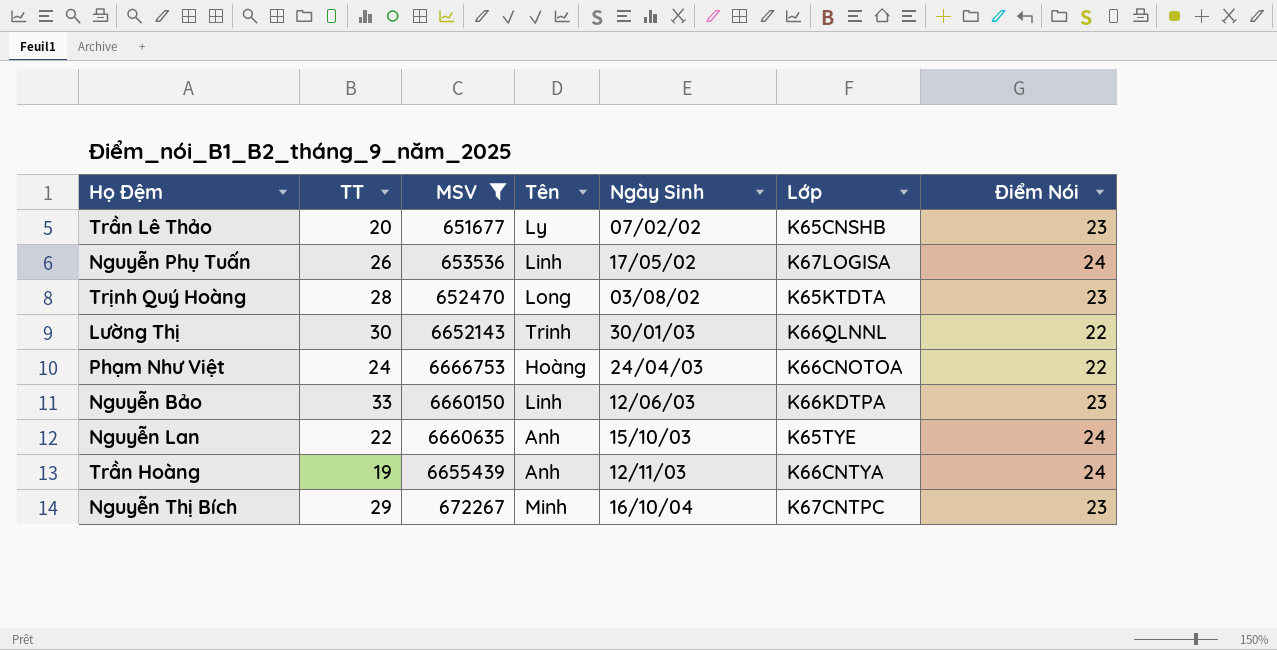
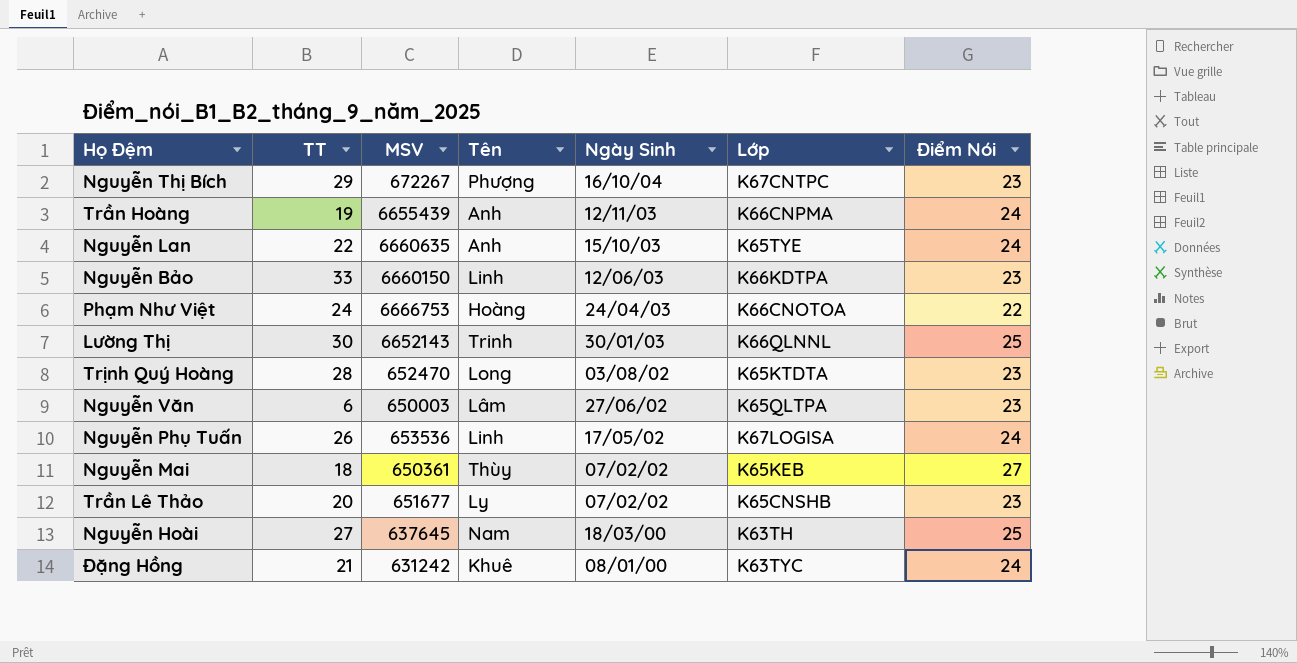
filter: MSV >= 651677 -> none
row order: Ngày Sinh ascending -> Ngày Sinh descending
Nguyễn Thị Bích | Tên: Minh -> Phượng
Trần Hoàng | Lớp: K66CNTYA -> K66CNPMA
Lường Thị | Điểm Nói: 22 -> 25

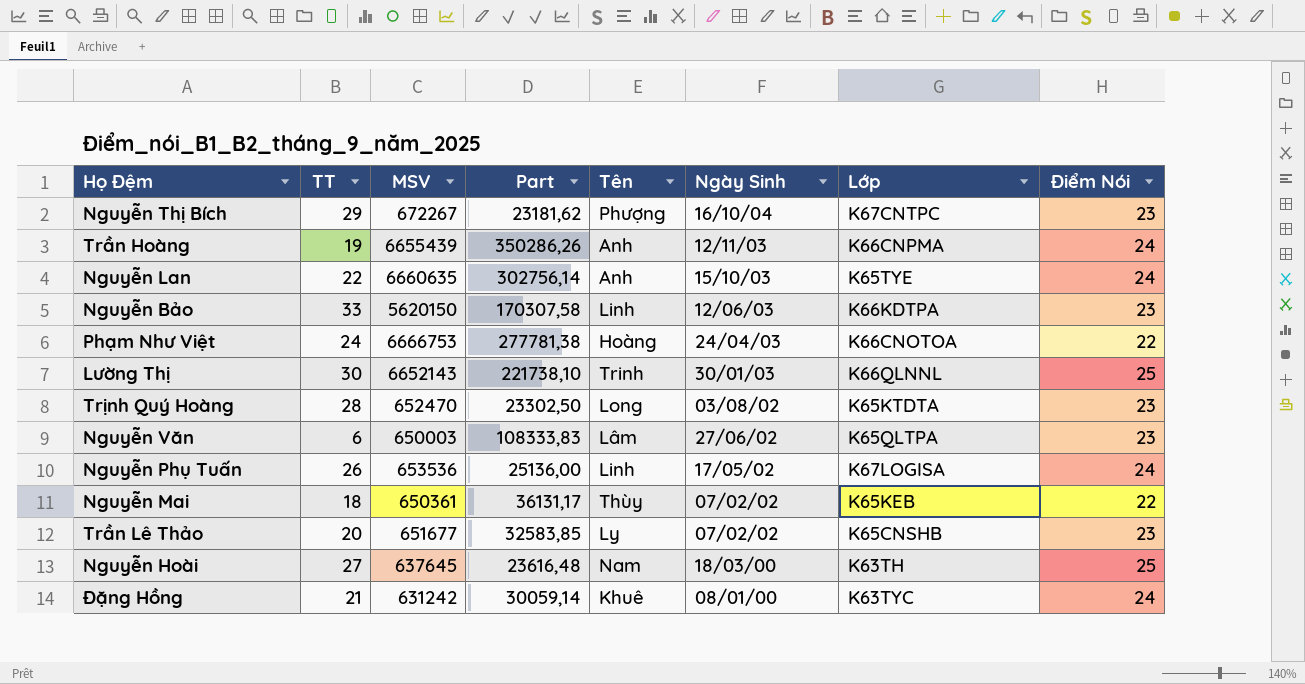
column Part | formula: none -> [MSV] / [TT]
Nguyễn Bảo | MSV: 6660150 -> 5620150
Nguyễn Mai | Điểm Nói: 27 -> 22

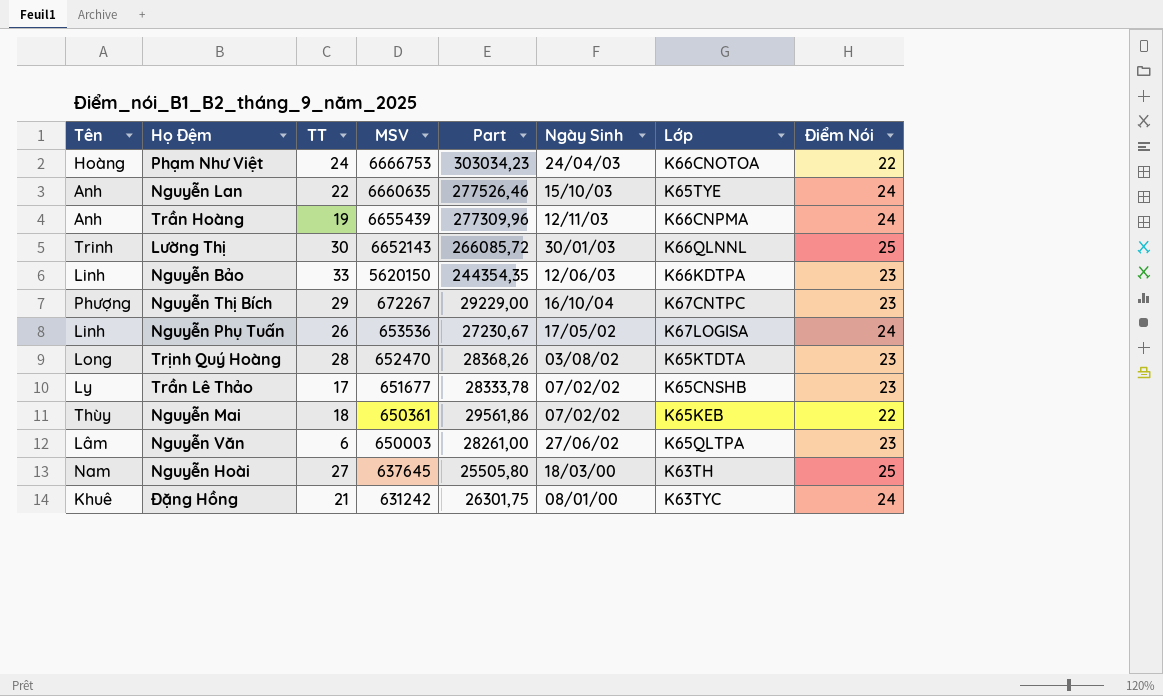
row order: Ngày Sinh descending -> MSV descending
column Tên | position: 5 -> 1
column Part | formula: [MSV] / [TT] -> [MSV] / [Điểm Nói]
Trần Lê Thảo | TT: 20 -> 17

